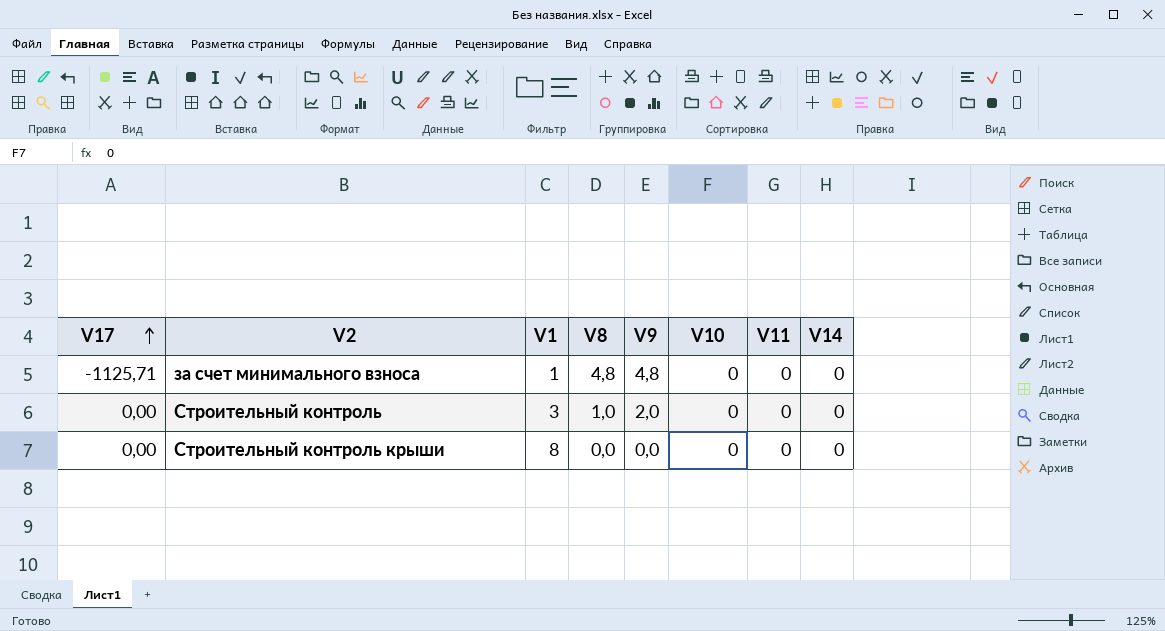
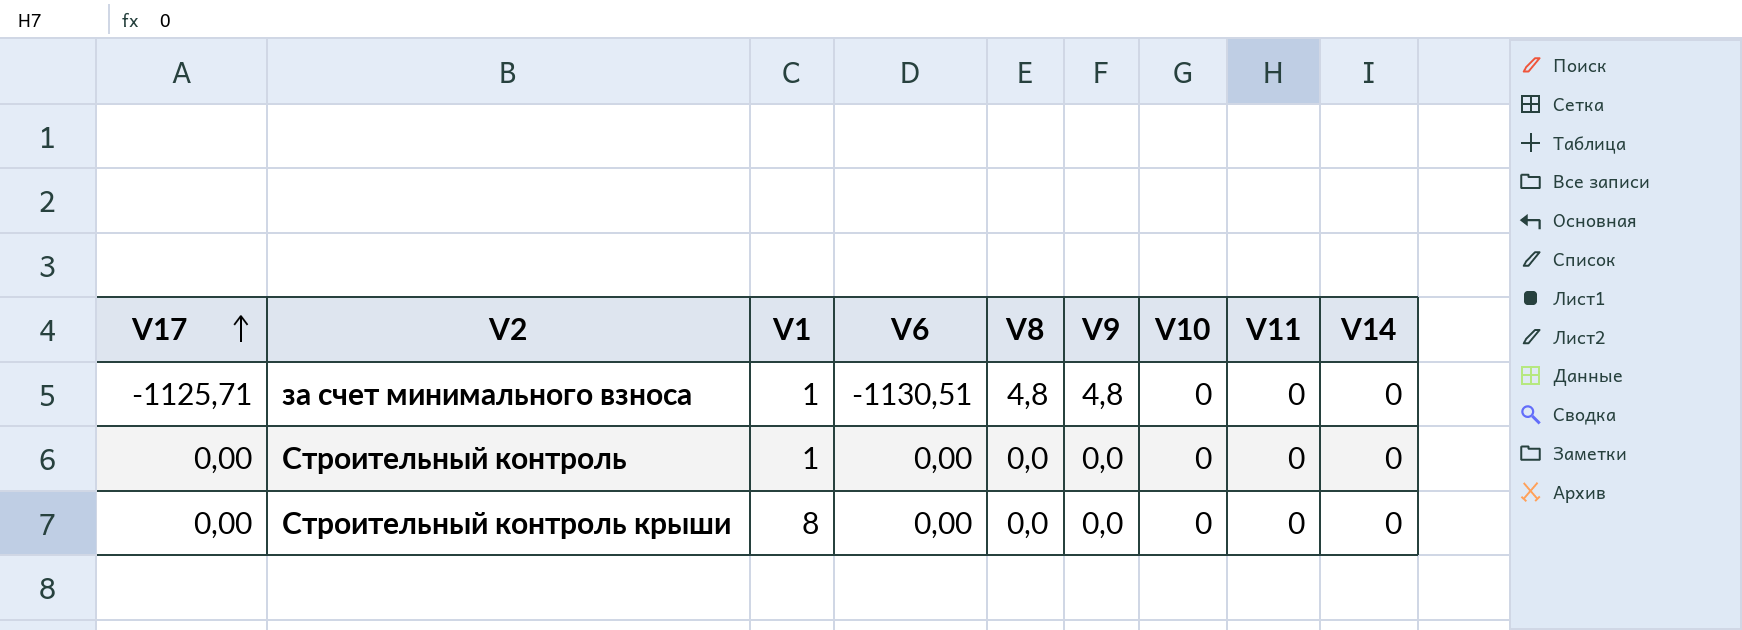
column V6 | position: none -> 4
Строительный контроль | V1: 3 -> 1
Строительный контроль | V8: 1,0 -> 0,0
Строительный контроль | V9: 2,0 -> 0,0

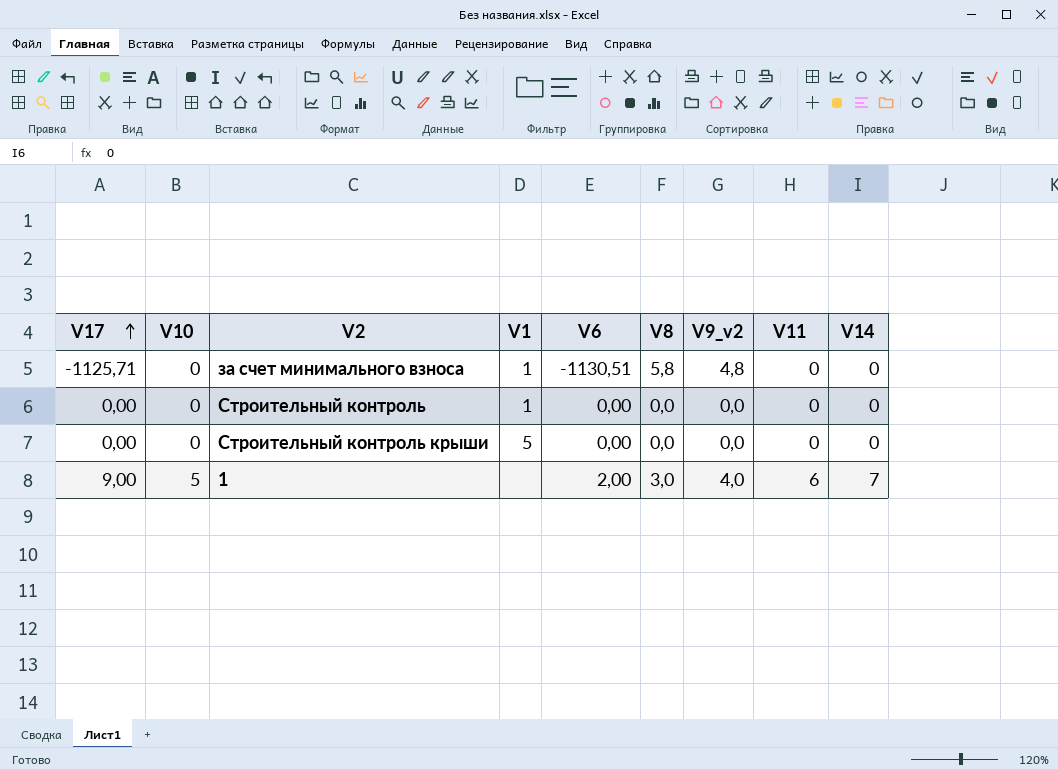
column V10 | position: 7 -> 2
column name: V9 -> V9_v2
за счет минимального взноса | V8: 4,8 -> 5,8
Строительный контроль крыши | V1: 8 -> 5
row 1: none -> 9,00 | 5 | none | 2,00 | 3,0 | 4,0 | 6 | 7

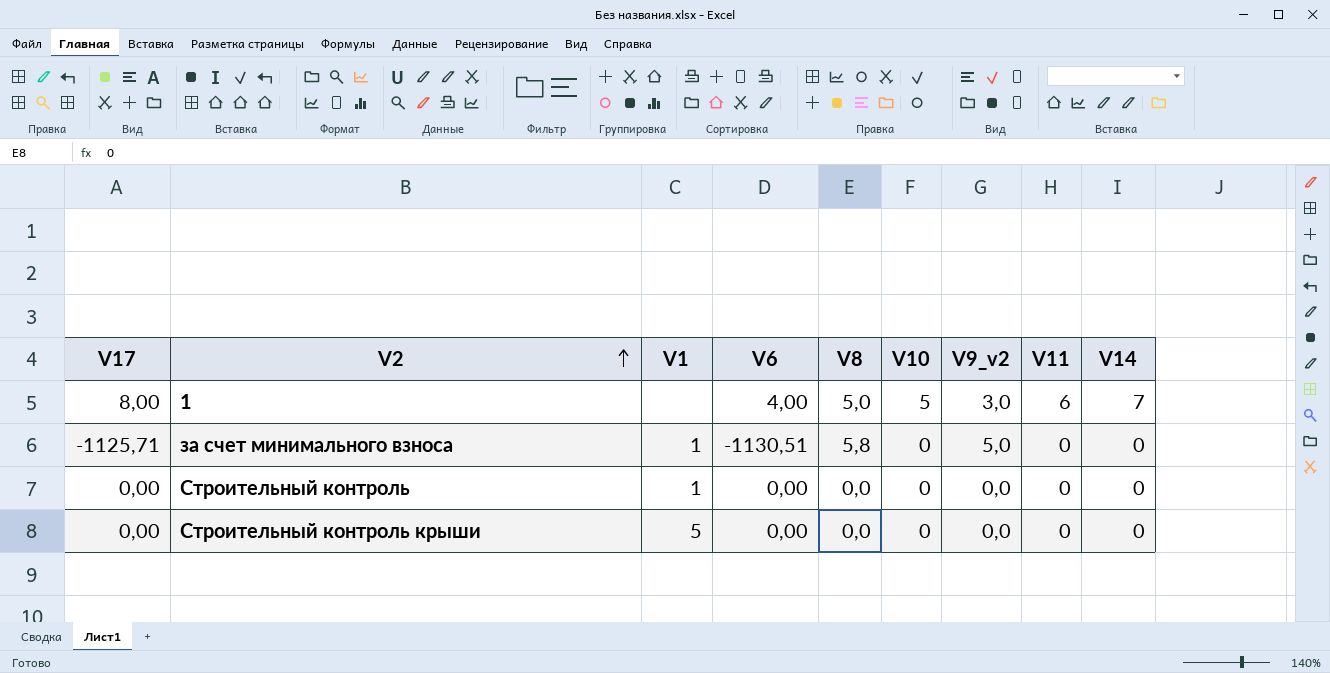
row order: V17 ascending -> V2 ascending
column V10 | position: 2 -> 6
1 | V17: 9,00 -> 8,00
1 | V6: 2,00 -> 4,00
1 | V8: 3,0 -> 5,0
1 | V9_v2: 4,0 -> 3,0
за счет минимального взноса | V9_v2: 4,8 -> 5,0

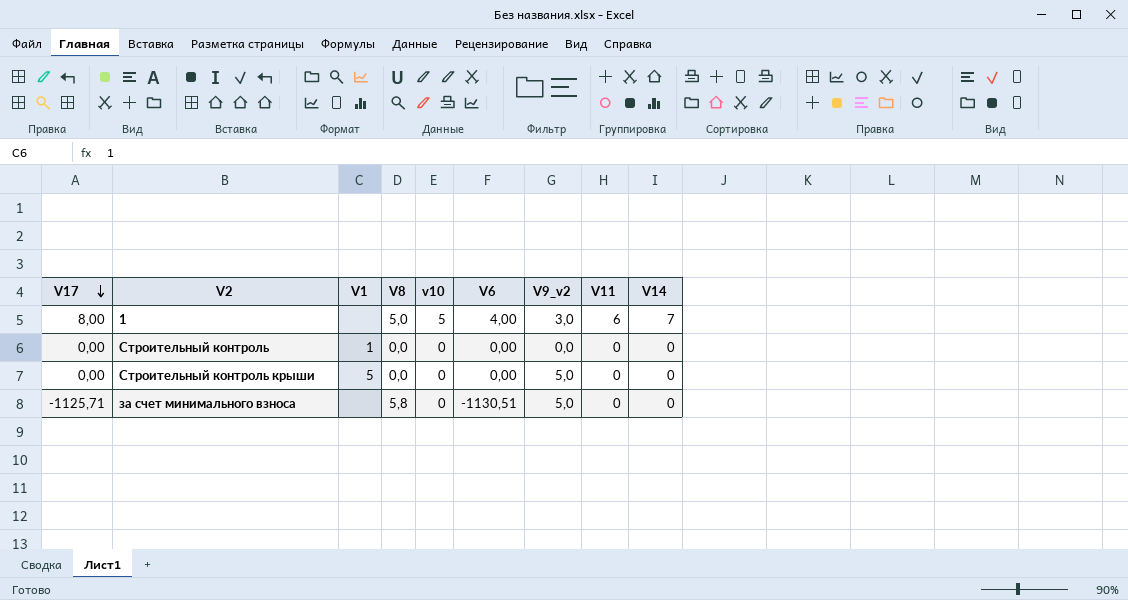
row order: V2 ascending -> V17 descending
column name: V10 -> v10
column V6 | position: 4 -> 6
Строительный контроль крыши | V9_v2: 0,0 -> 5,0
за счет минимального взноса | V1: 1 -> none

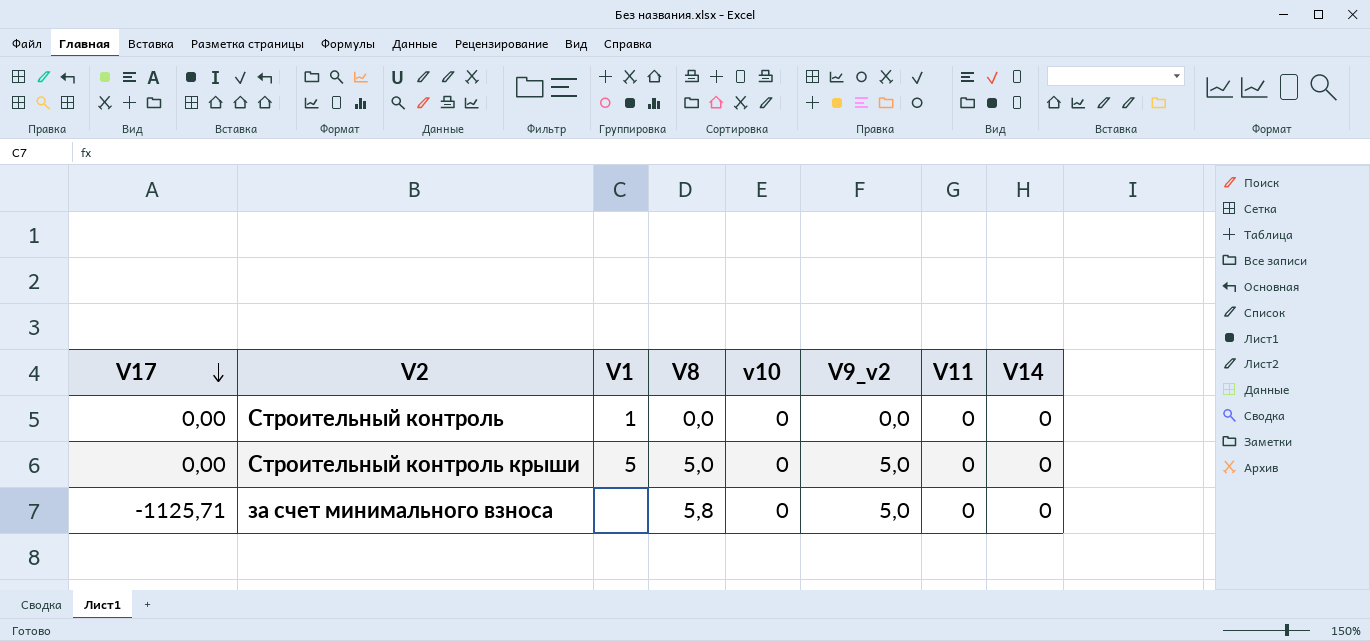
column V6 | position: 6 -> none
row 1: 8,00 | none | 5,0 | 5 | 4,00 | 3,0 | 6 | 7 -> none
Строительный контроль крыши | V8: 0,0 -> 5,0

